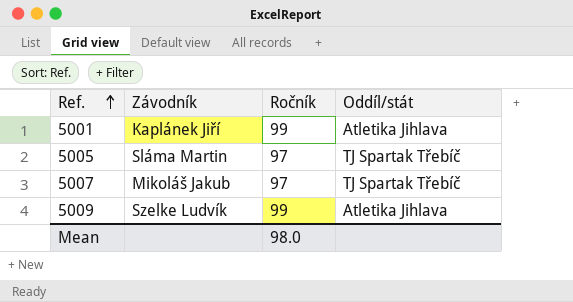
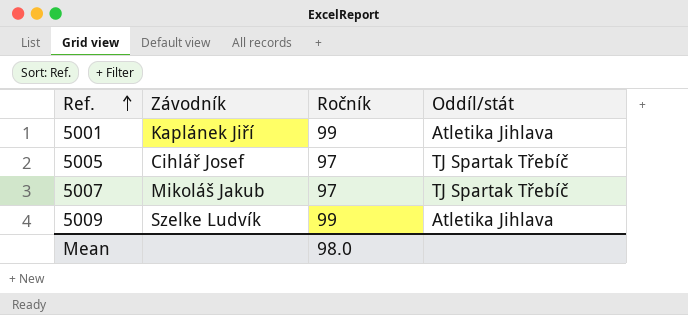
5005 | Závodník: Sláma Martin -> Cihlář Josef

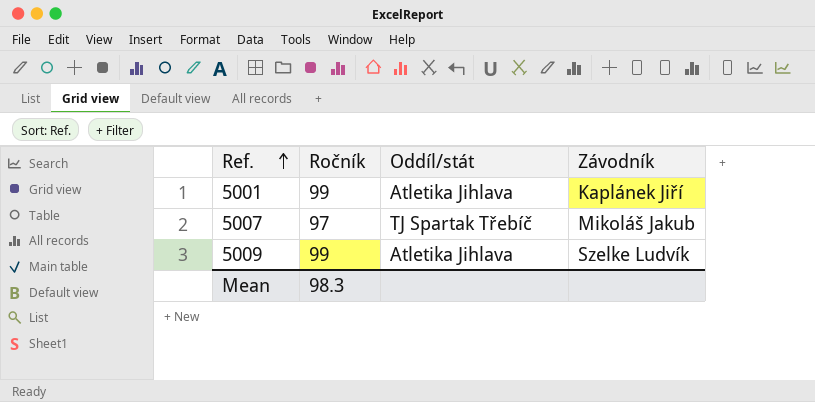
column Závodník | position: 2 -> 4
row 5005: Cihlář Josef | 97 | TJ Spartak Třebíč -> none
Mean | Ročník: 98.0 -> 98.3

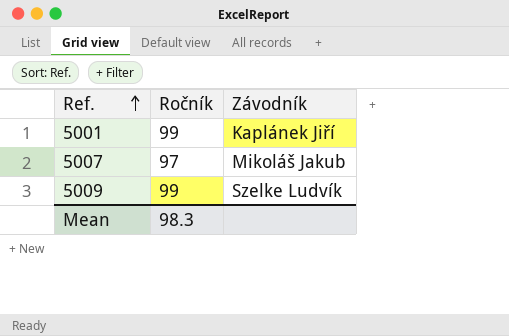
column Oddíl/stát | position: 3 -> none

